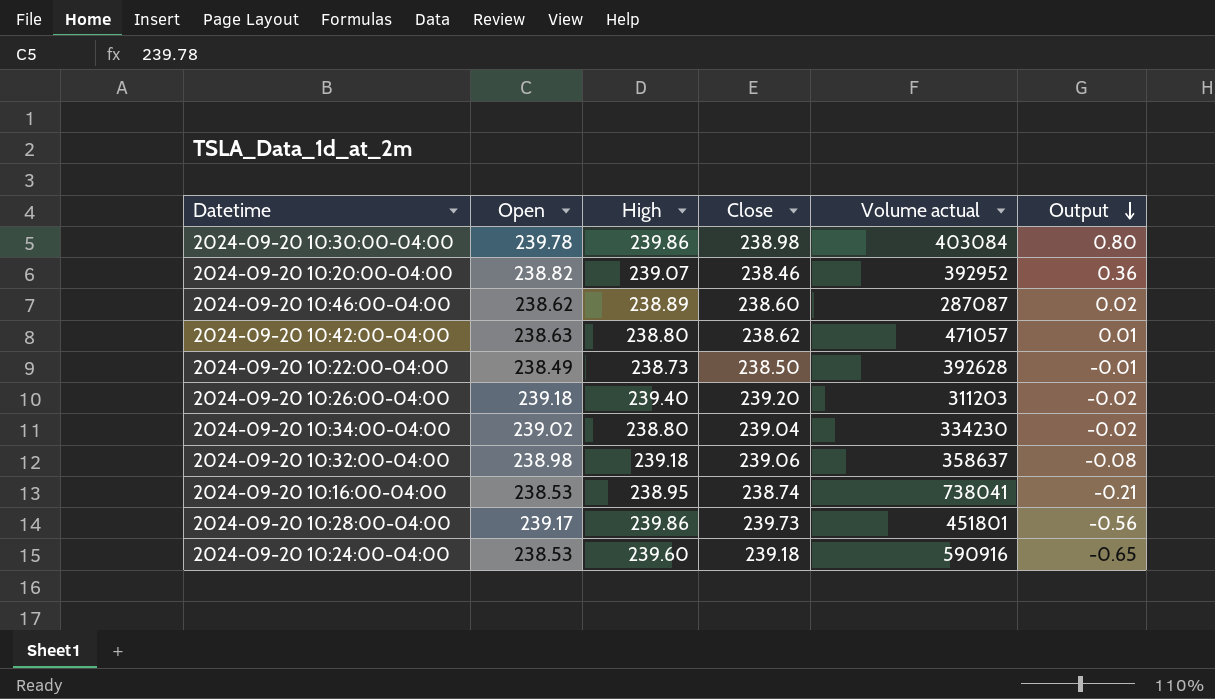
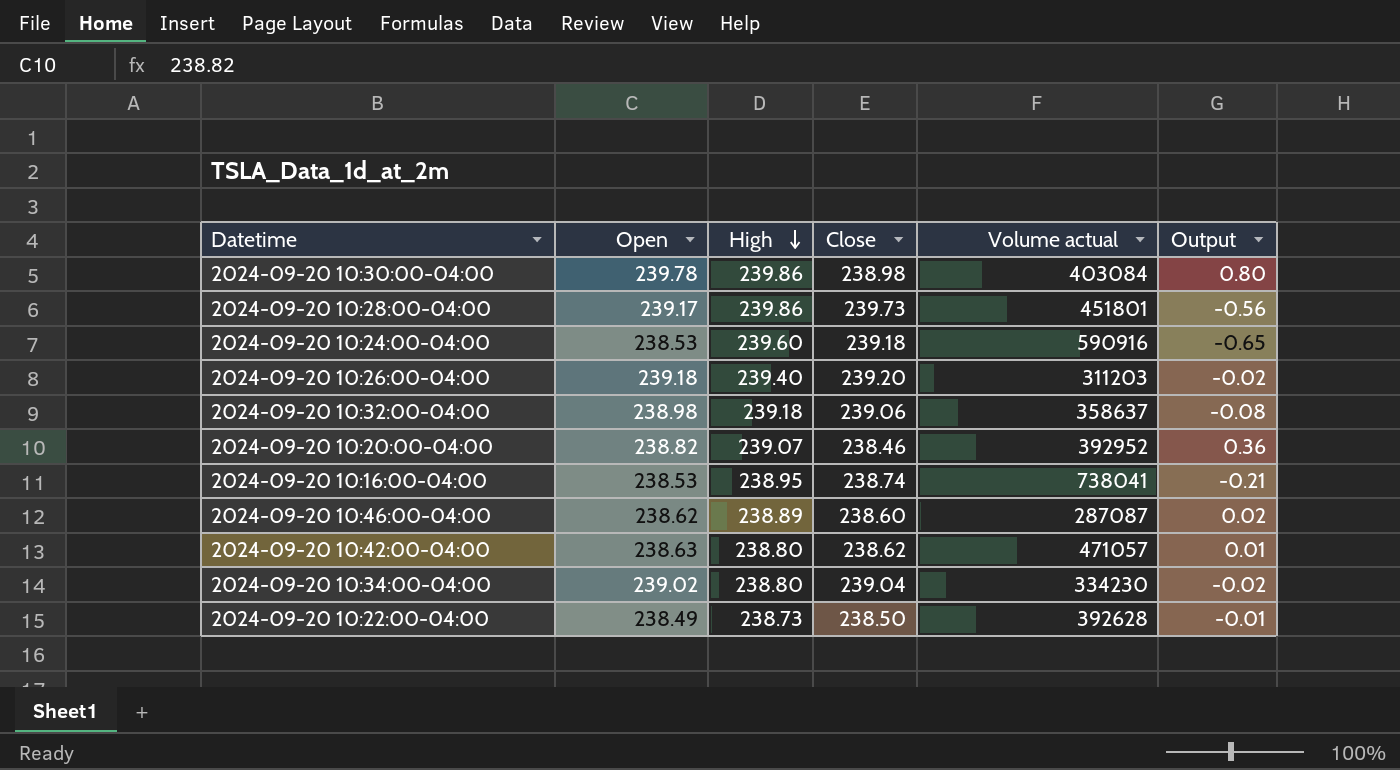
row order: Output descending -> High descending

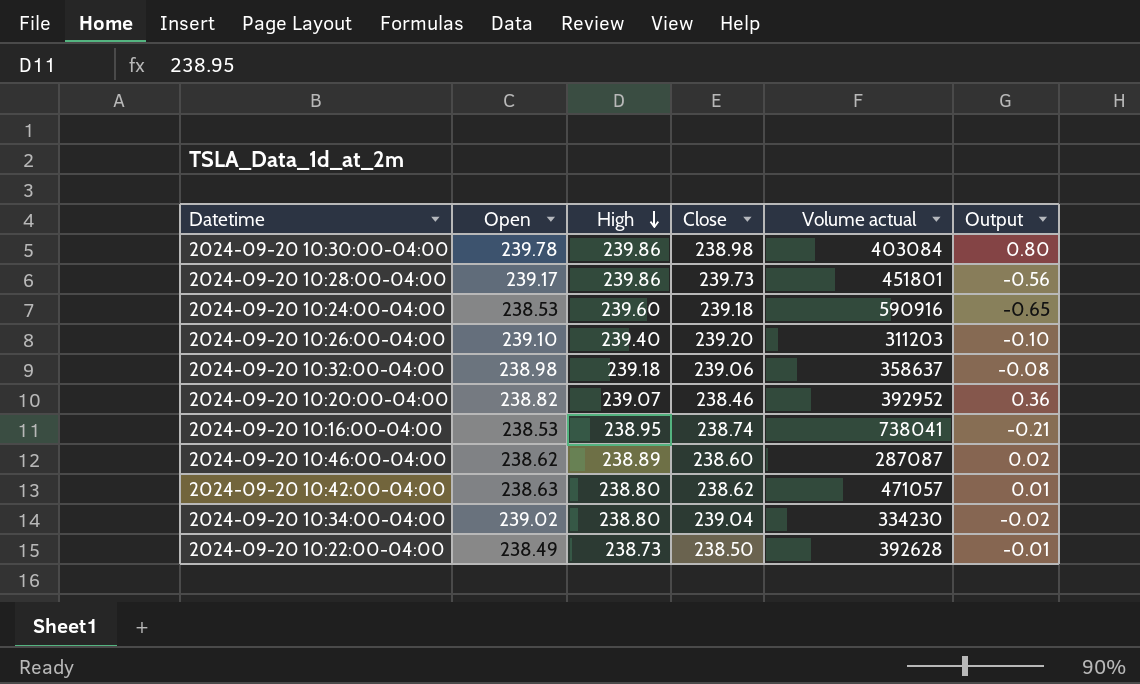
2024-09-20 10:26:00-04:00 | Open: 239.18 -> 239.10
2024-09-20 10:26:00-04:00 | Output: -0.02 -> -0.10

